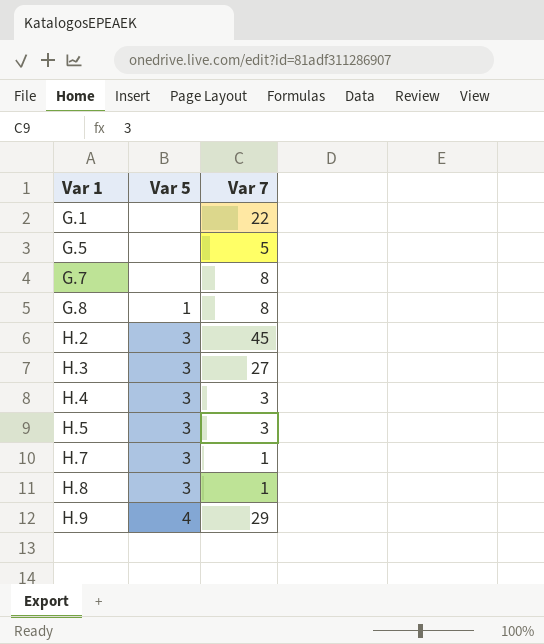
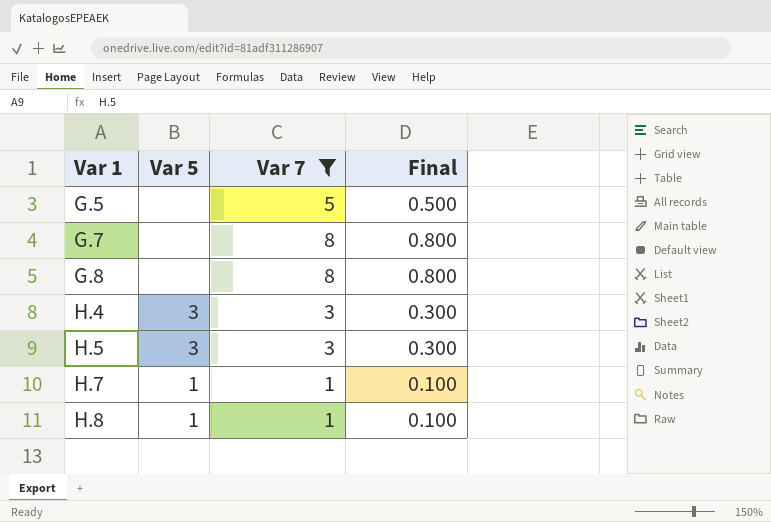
filter: none -> Var 7 <= 8
column Final | formula: none -> [Var 7] * 0.1
G.8 | Var 5: 1 -> none
H.7 | Var 5: 3 -> 1
H.8 | Var 5: 3 -> 1

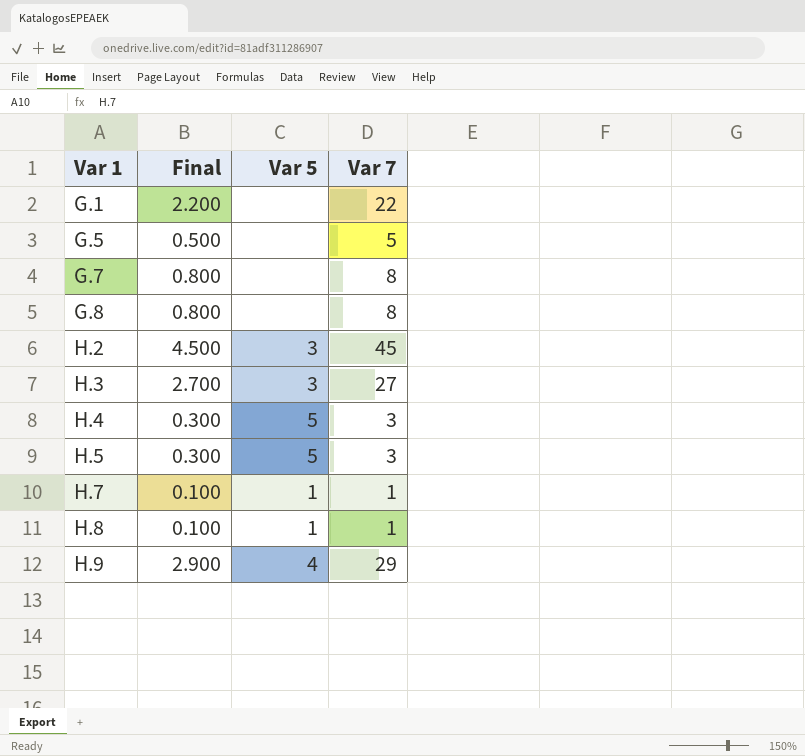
filter: Var 7 <= 8 -> none
column Final | position: 4 -> 2
H.4 | Var 5: 3 -> 5
H.5 | Var 5: 3 -> 5

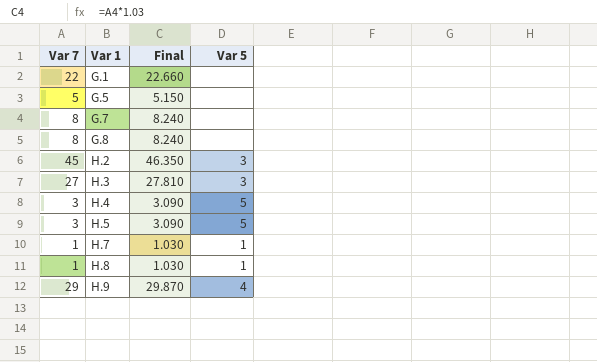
column Var 7 | position: 4 -> 1
column Final | formula: [Var 7] * 0.1 -> [Var 7] * 1.03

